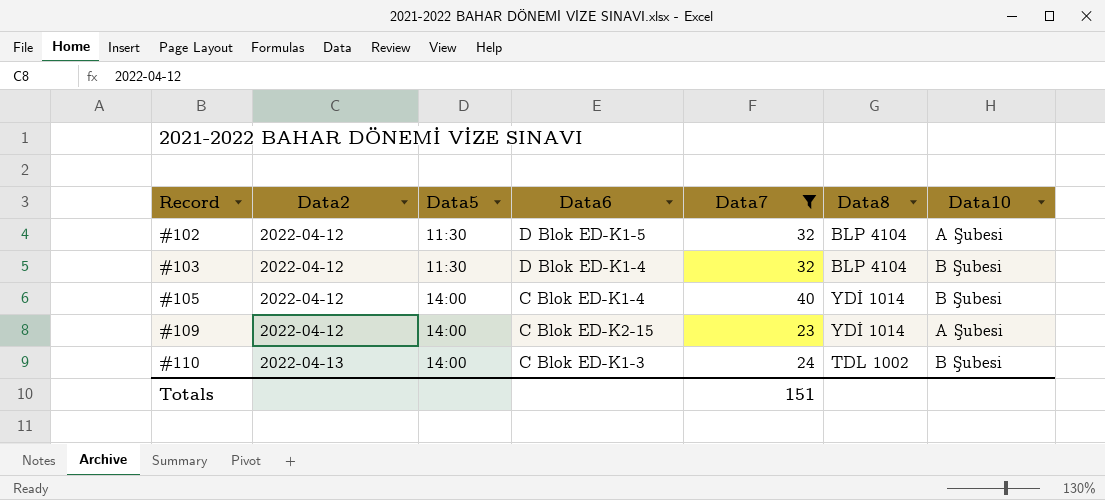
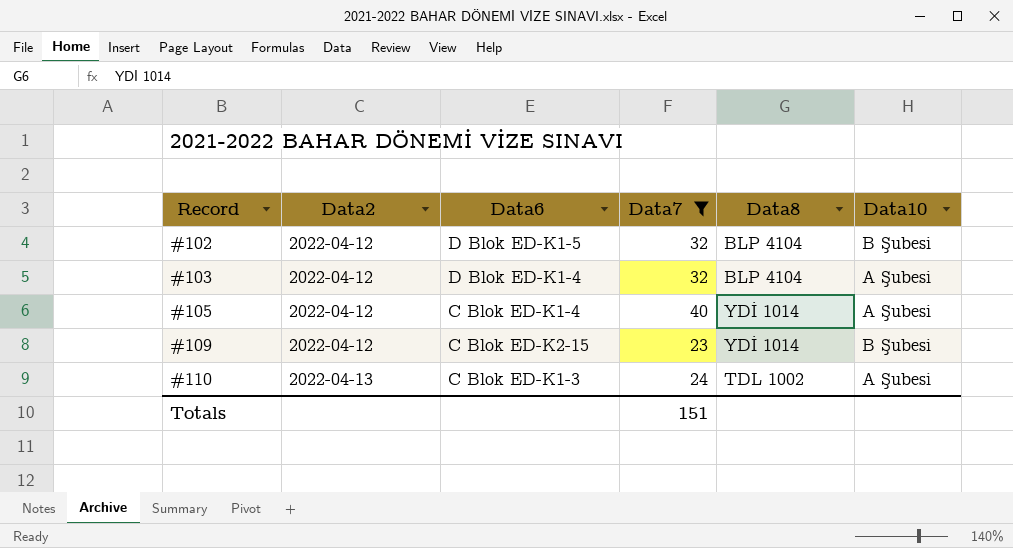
column Data5 | position: 3 -> none
#102 | Data10: A Şubesi -> B Şubesi
#103 | Data10: B Şubesi -> A Şubesi
#105 | Data10: B Şubesi -> A Şubesi
#109 | Data10: A Şubesi -> B Şubesi
#110 | Data10: B Şubesi -> A Şubesi

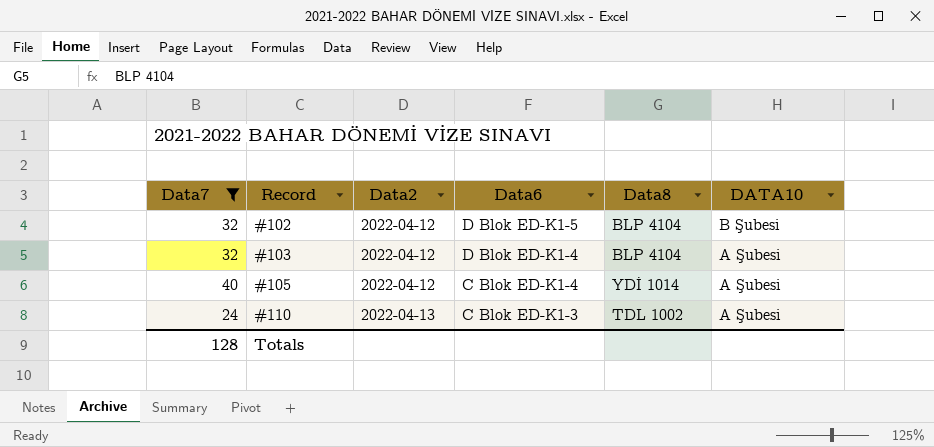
column Data7 | position: 4 -> 1
column name: Data10 -> DATA10
row #109: 2022-04-12 | C Blok ED-K2-15 | 23 | YDİ 1014 | B Şubesi -> none
Totals | Data7: 151 -> 128

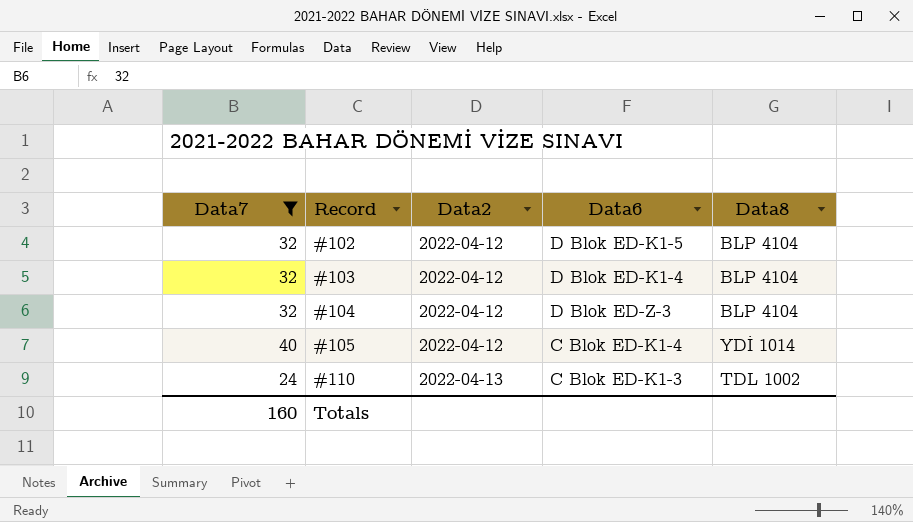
column DATA10 | position: 6 -> none
row #104: none -> 32 | 2022-04-12 | D Blok ED-Z-3 | BLP 4104
Totals | Data7: 128 -> 160

